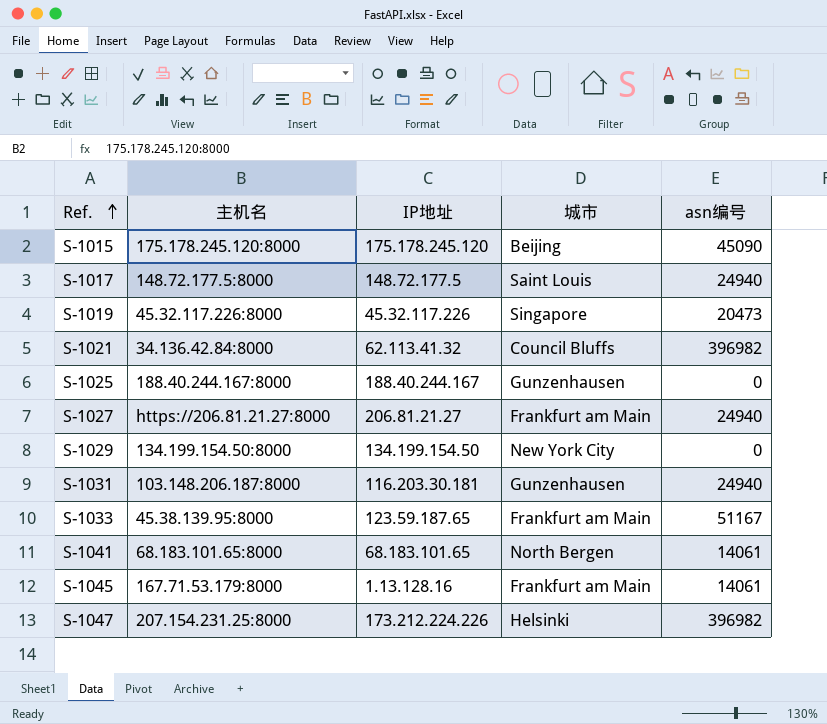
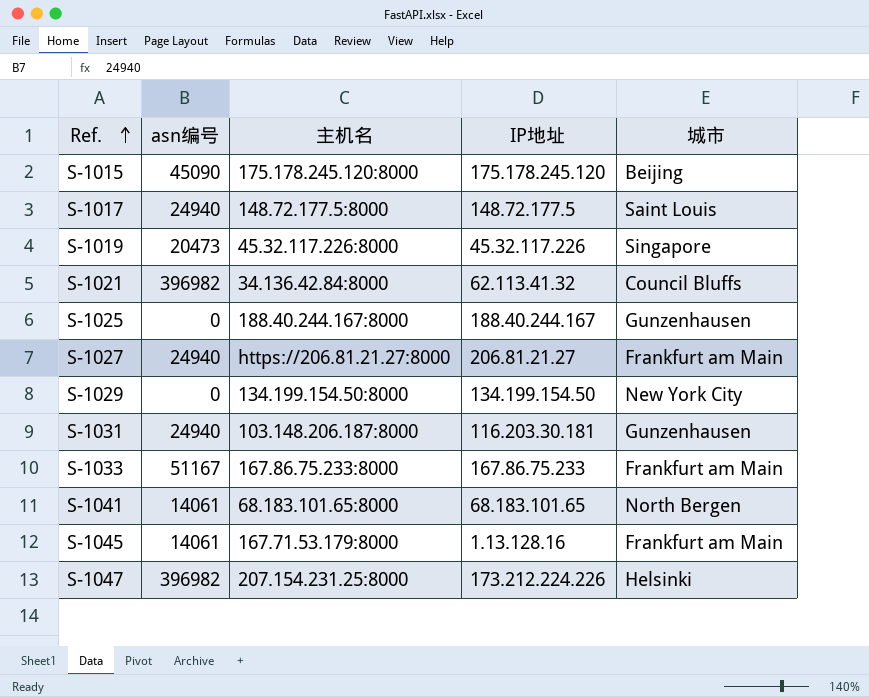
column asn编号 | position: 5 -> 2
S-1033 | 主机名: 45.38.139.95:8000 -> 167.86.75.233:8000
S-1033 | IP地址: 123.59.187.65 -> 167.86.75.233

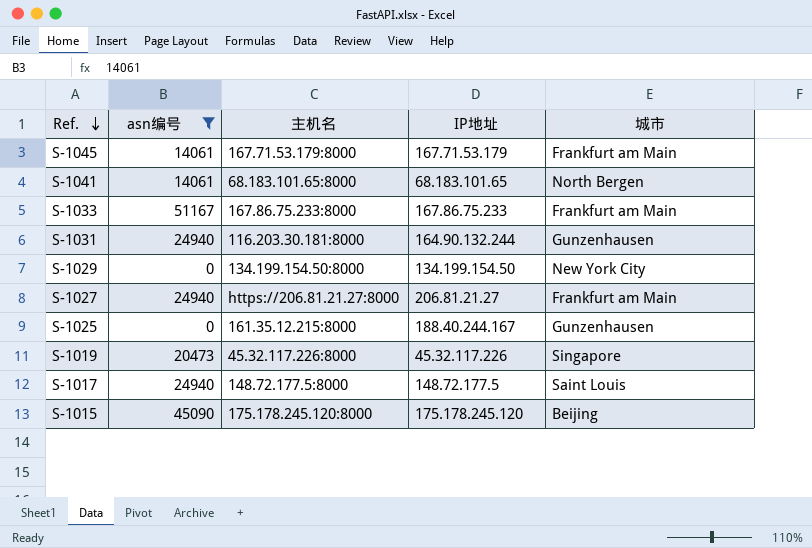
filter: none -> asn编号 != 396982
row order: Ref. ascending -> Ref. descending
S-1045 | IP地址: 1.13.128.16 -> 167.71.53.179
S-1031 | 主机名: 103.148.206.187:8000 -> 116.203.30.181:8000
S-1031 | IP地址: 116.203.30.181 -> 164.90.132.244
S-1025 | 主机名: 188.40.244.167:8000 -> 161.35.12.215:8000

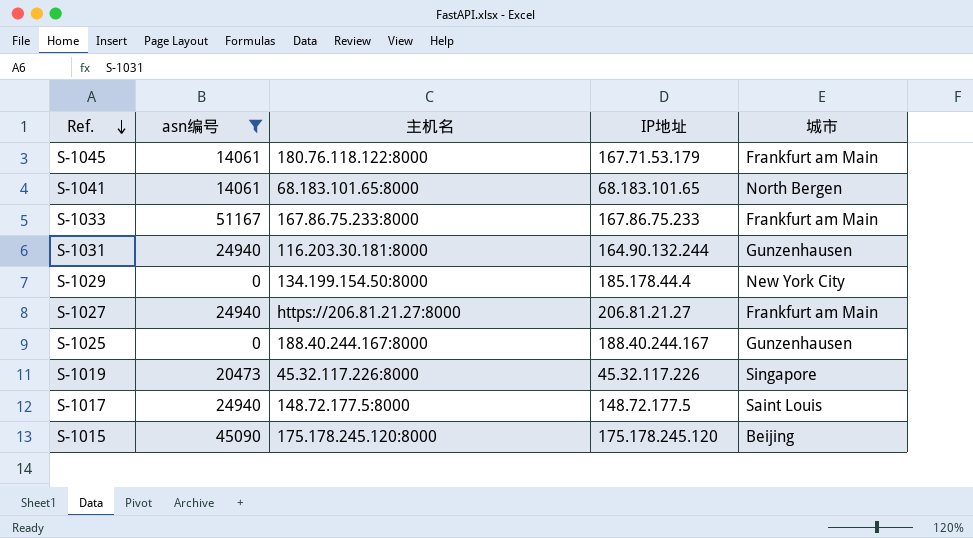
S-1045 | 主机名: 167.71.53.179:8000 -> 180.76.118.122:8000
S-1029 | IP地址: 134.199.154.50 -> 185.178.44.4
S-1025 | 主机名: 161.35.12.215:8000 -> 188.40.244.167:8000

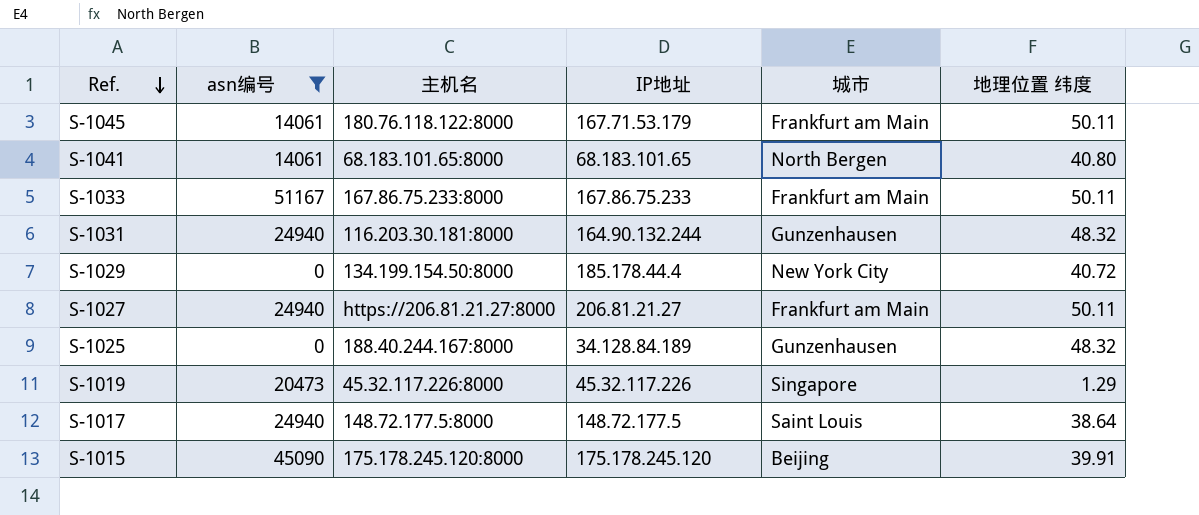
column 地理位置 纬度 | position: none -> 6
S-1025 | IP地址: 188.40.244.167 -> 34.128.84.189

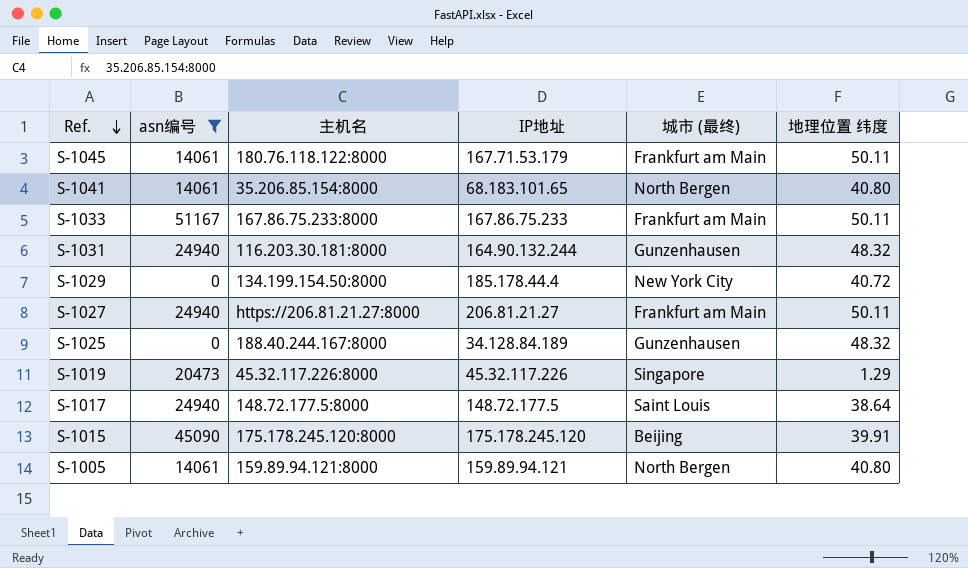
column name: 城市 -> 城市 (最终)
S-1041 | 主机名: 68.183.101.65:8000 -> 35.206.85.154:8000
row S-1005: none -> 14061 | 159.89.94.121:8000 | 159.89.94.121 | North Bergen | 40.80

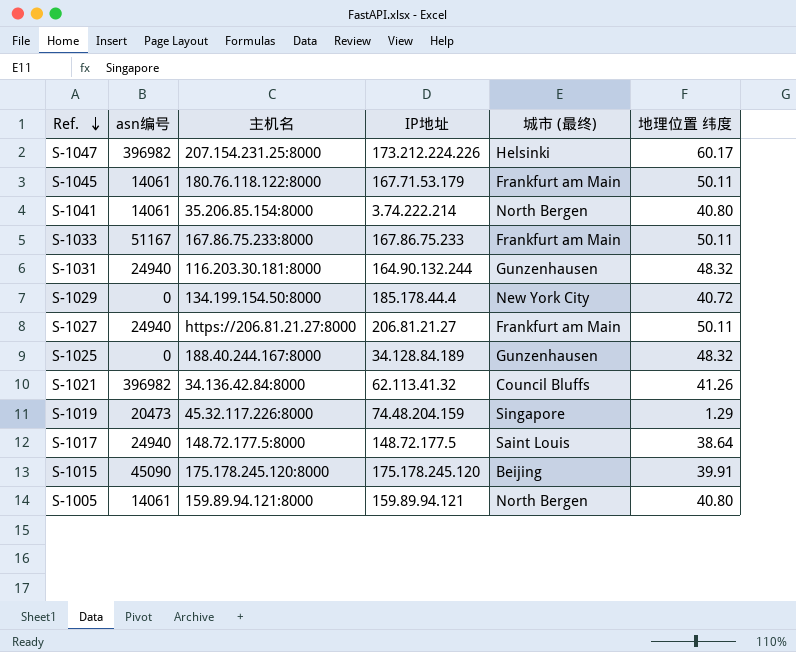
filter: asn编号 != 396982 -> none
S-1041 | IP地址: 68.183.101.65 -> 3.74.222.214
S-1019 | IP地址: 45.32.117.226 -> 74.48.204.159

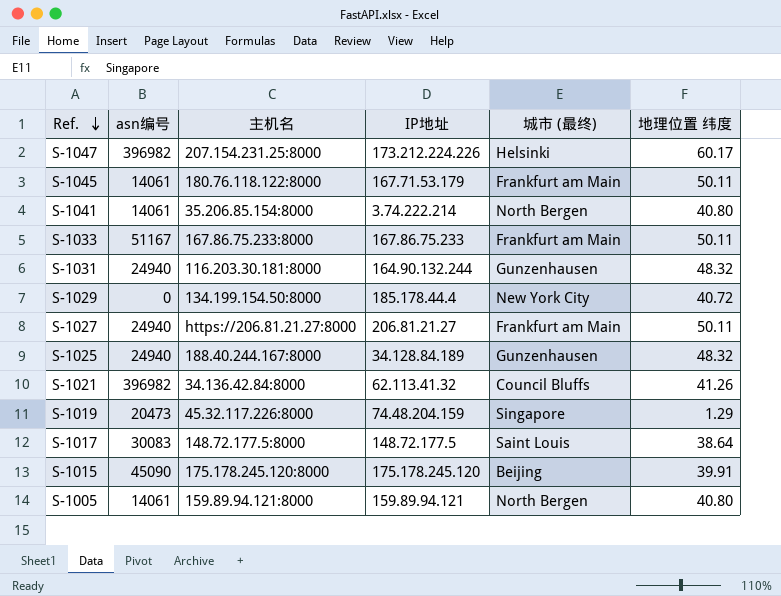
S-1025 | asn编号: 0 -> 24940
S-1017 | asn编号: 24940 -> 30083

